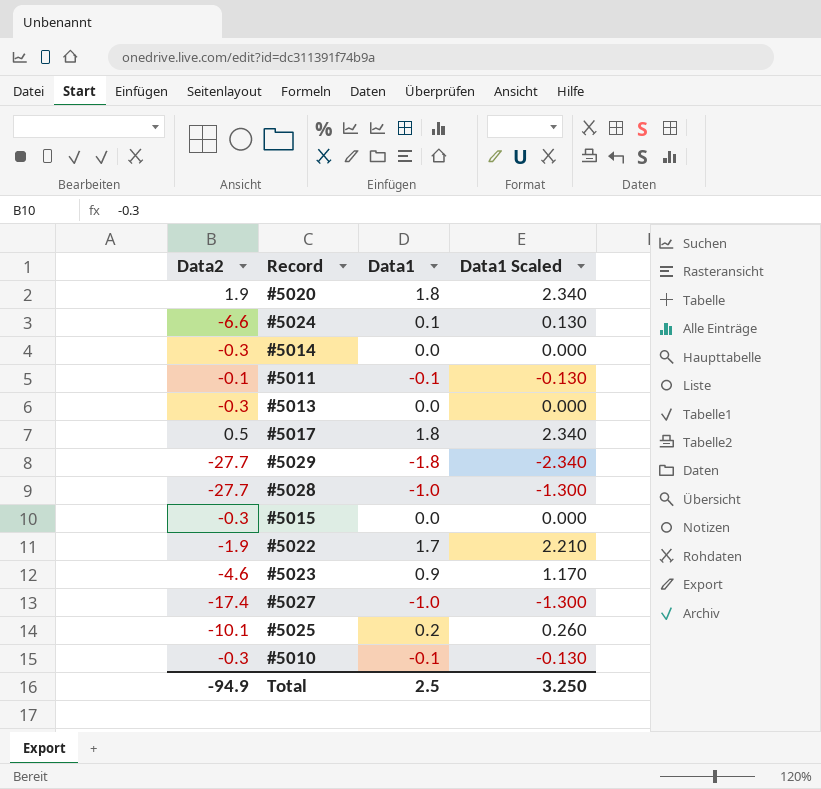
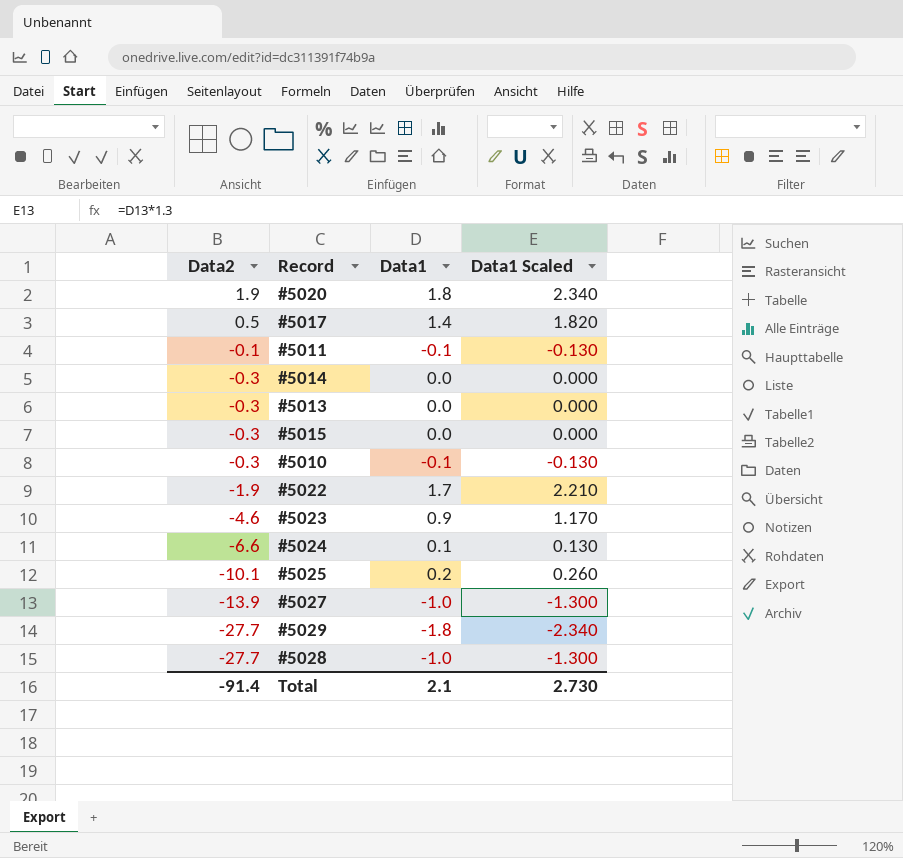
row order: none -> Data2 descending
#5017 | Data1: 1.8 -> 1.4
#5017 | Data1 Scaled: 2.340 -> 1.820
#5027 | Data2: -17.4 -> -13.9
Total | Data2: -94.9 -> -91.4
Total | Data1: 2.5 -> 2.1
Total | Data1 Scaled: 3.250 -> 2.730

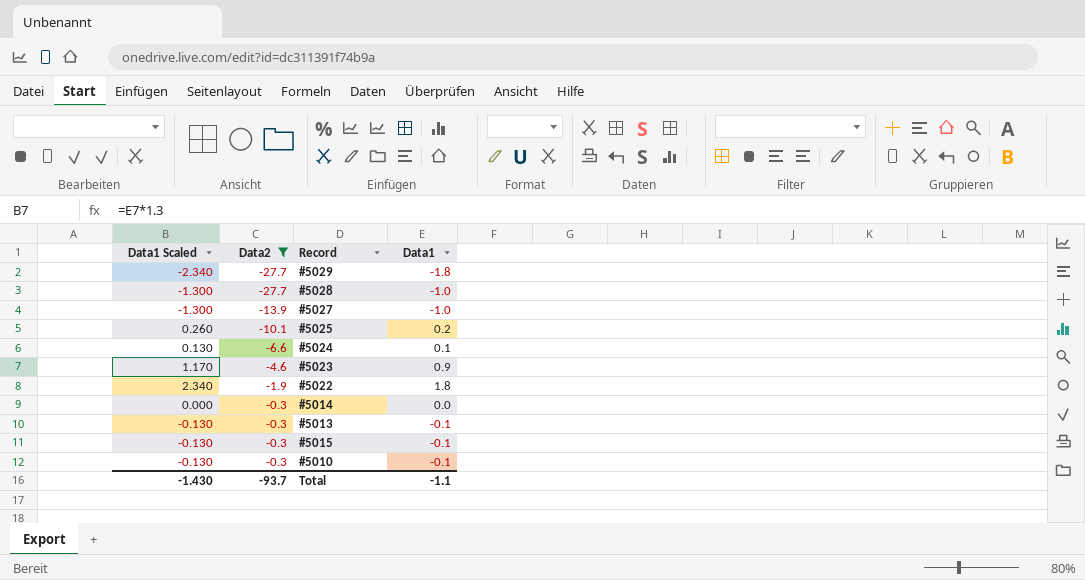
filter: none -> Data2 <= -0.3
row order: Data2 descending -> Data2 ascending
column Data1 Scaled | position: 4 -> 1
#5022 | Data1 Scaled: 2.210 -> 2.340
#5022 | Data1: 1.7 -> 1.8
#5013 | Data1 Scaled: 0.000 -> -0.130
#5013 | Data1: 0.0 -> -0.1
#5015 | Data1 Scaled: 0.000 -> -0.130
#5015 | Data1: 0.0 -> -0.1
Total | Data1 Scaled: 2.730 -> -1.430
Total | Data2: -91.4 -> -93.7
Total | Data1: 2.1 -> -1.1

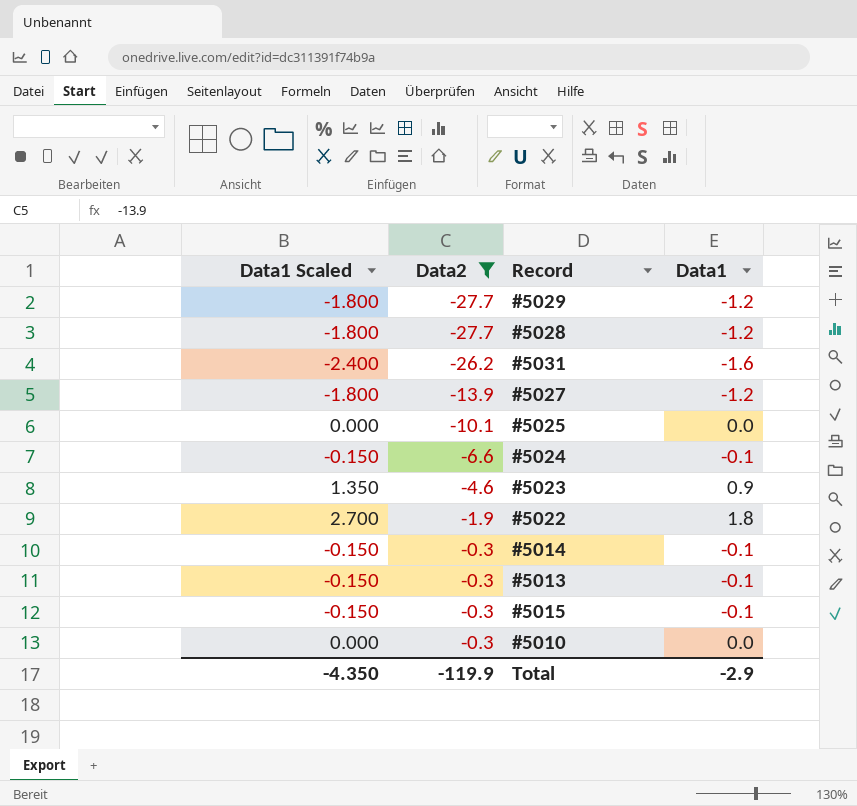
column Data1 Scaled | formula: [Data1] * 1.3 -> [Data1] * 1.5
#5029 | Data1: -1.8 -> -1.2
#5028 | Data1: -1.0 -> -1.2
row #5031: none -> -2.400 | -26.2 | -1.6
#5027 | Data1: -1.0 -> -1.2
#5025 | Data1: 0.2 -> 0.0
#5024 | Data1: 0.1 -> -0.1
#5014 | Data1: 0.0 -> -0.1
#5010 | Data1: -0.1 -> 0.0
Total | Data1 Scaled: -1.430 -> -4.350
Total | Data2: -93.7 -> -119.9
Total | Data1: -1.1 -> -2.9

